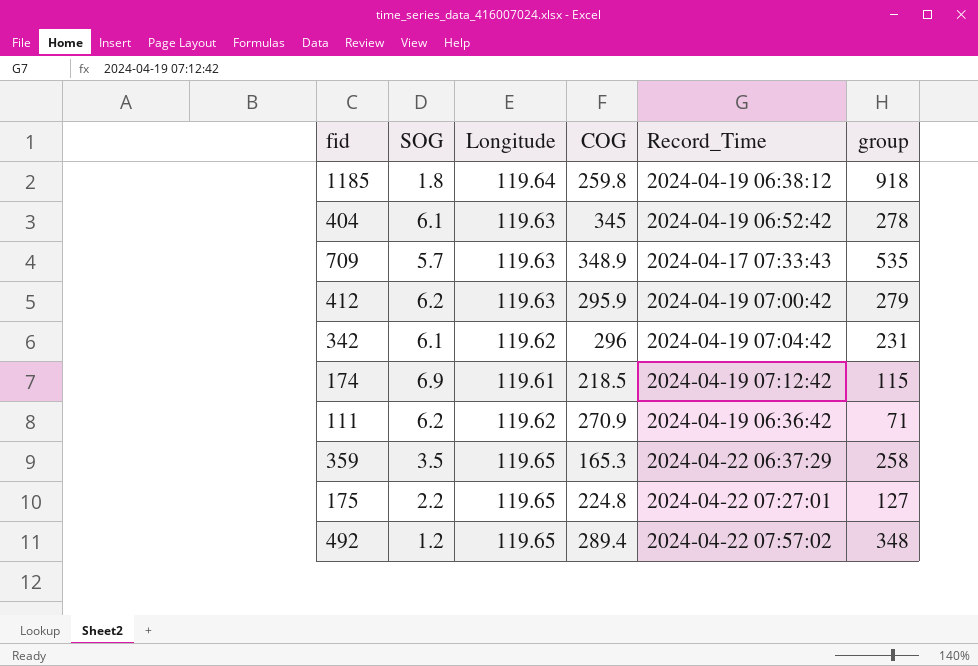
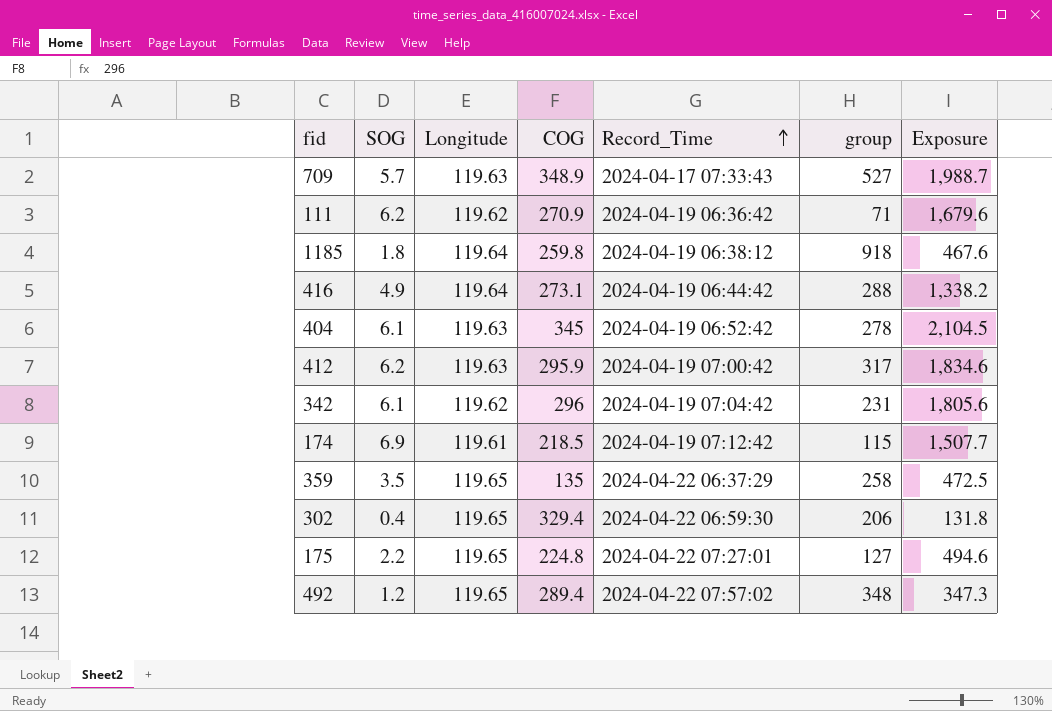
row order: none -> Record_Time ascending
column Exposure | formula: none -> [SOG] * [COG]
709 | group: 535 -> 527
row 416: none -> 4.9 | 119.64 | 273.1 | 2024-04-19 06:44:42 | 288 | 1,338.2
412 | group: 279 -> 317
359 | COG: 165.3 -> 135
row 302: none -> 0.4 | 119.65 | 329.4 | 2024-04-22 06:59:30 | 206 | 131.8

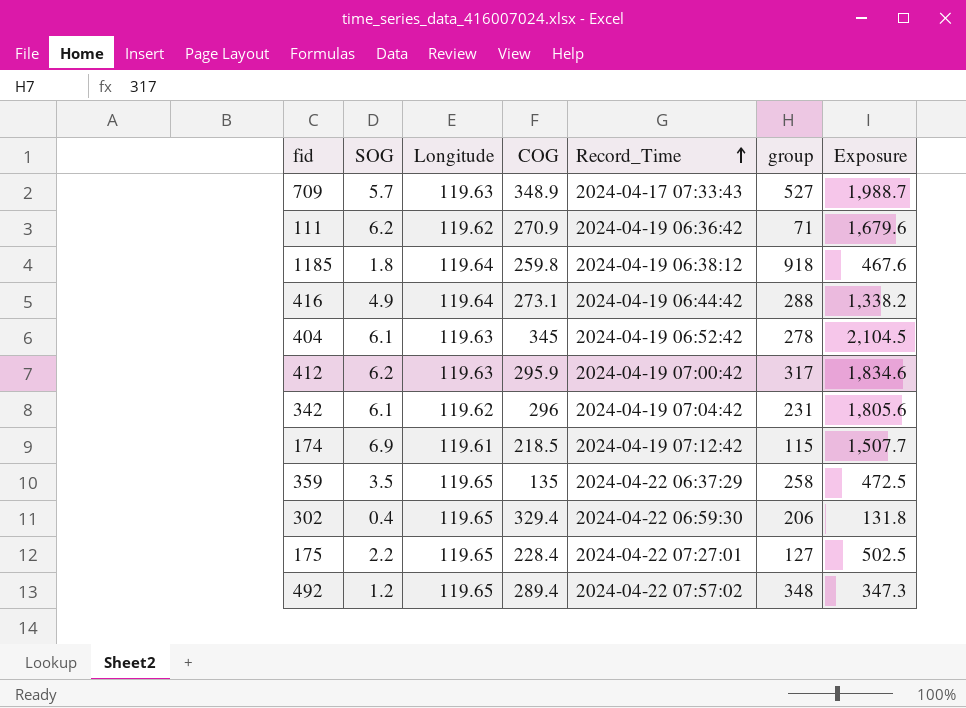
175 | COG: 224.8 -> 228.4
175 | Exposure: 494.6 -> 502.5

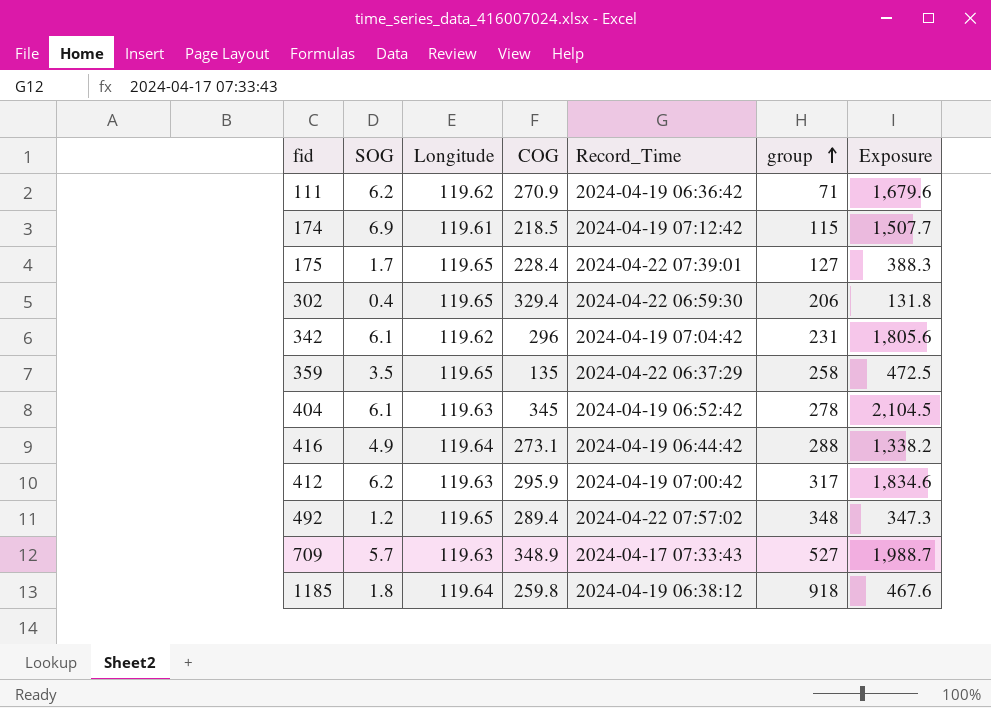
row order: Record_Time ascending -> group ascending
175 | SOG: 2.2 -> 1.7
175 | Record_Time: 2024-04-22 07:27:01 -> 2024-04-22 07:39:01
175 | Exposure: 502.5 -> 388.3

